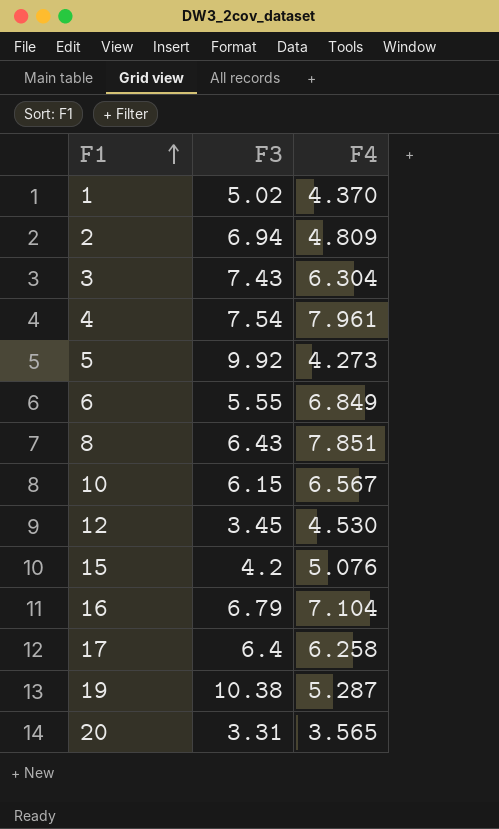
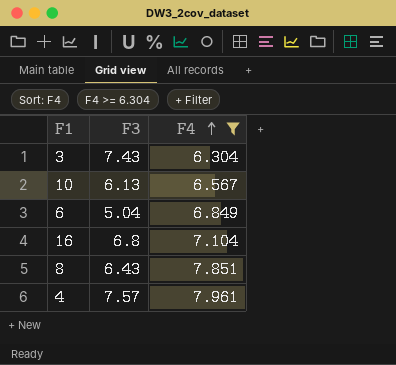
filter: none -> F4 >= 6.304
row order: F1 ascending -> F4 ascending
10 | F3: 6.15 -> 6.13
6 | F3: 5.55 -> 5.04
16 | F3: 6.79 -> 6.8
4 | F3: 7.54 -> 7.57

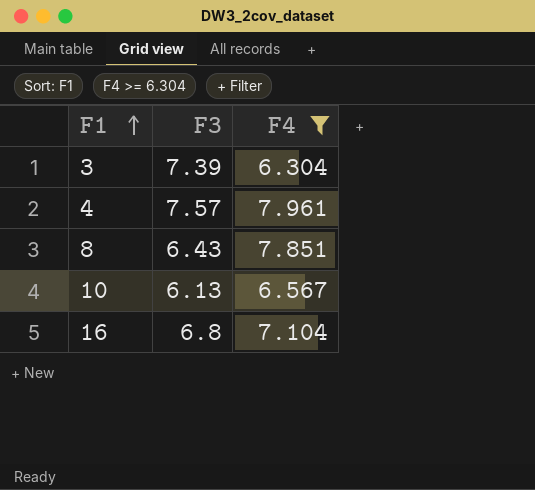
row order: F4 ascending -> F1 ascending
row 6: 5.04 | 6.849 -> none
3 | F3: 7.43 -> 7.39

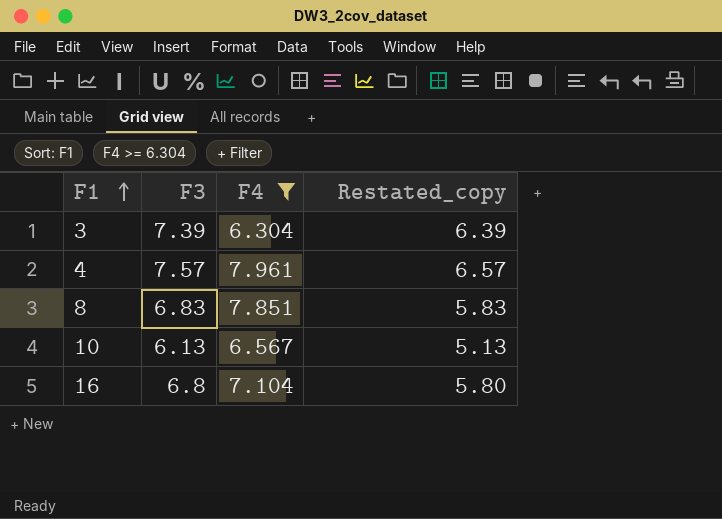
column Restated_copy | formula: none -> [F3] - 1
8 | F3: 6.43 -> 6.83

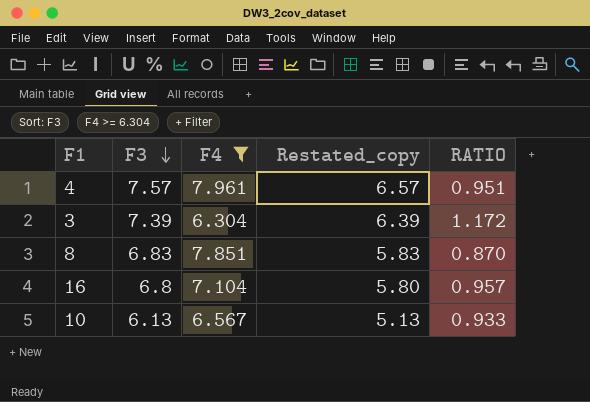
row order: F1 ascending -> F3 descending
column RATIO | formula: none -> [F3] / [F4]

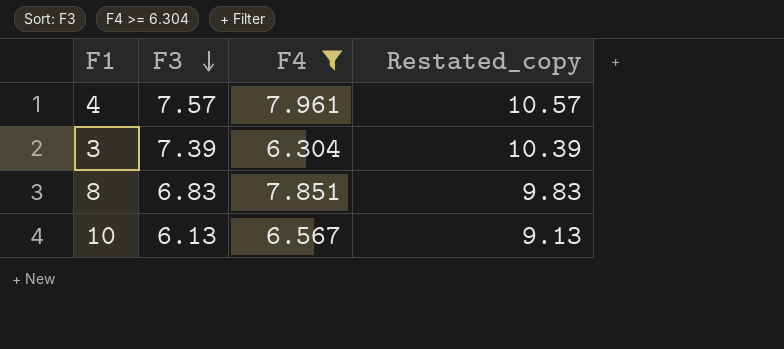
column RATIO | formula: [F3] / [F4] -> none
column Restated_copy | formula: [F3] - 1 -> [F3] + 3
row 16: 6.8 | 7.104 | 5.80 | 0.957 -> none

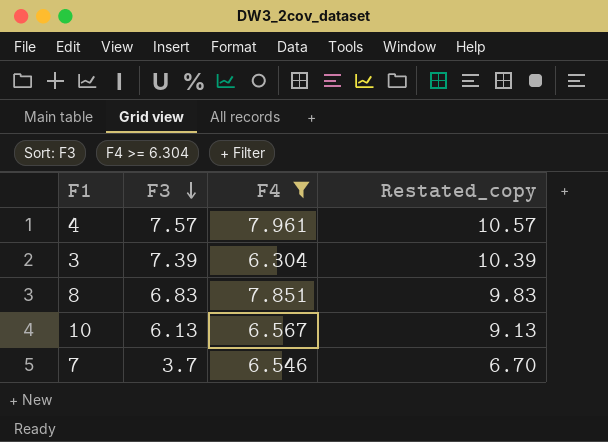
row 7: none -> 3.7 | 6.546 | 6.70

